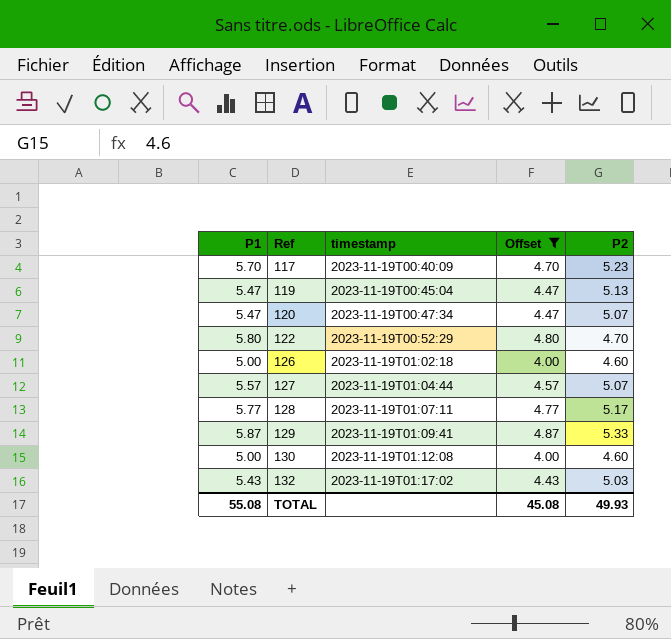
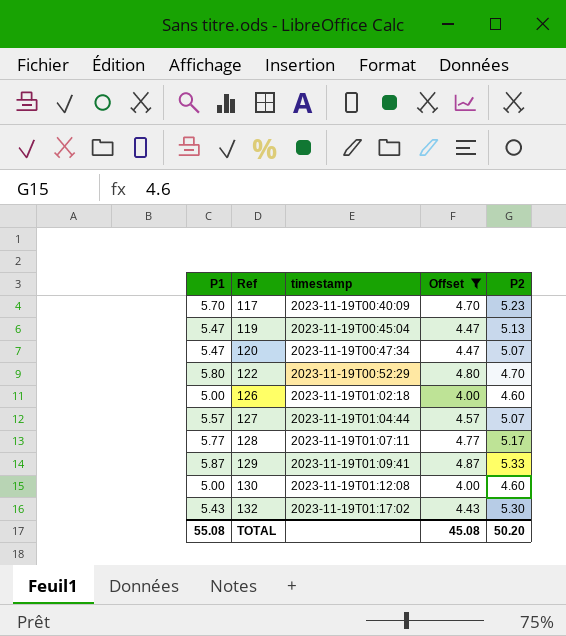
132 | P2: 5.03 -> 5.30
TOTAL | P2: 49.93 -> 50.20

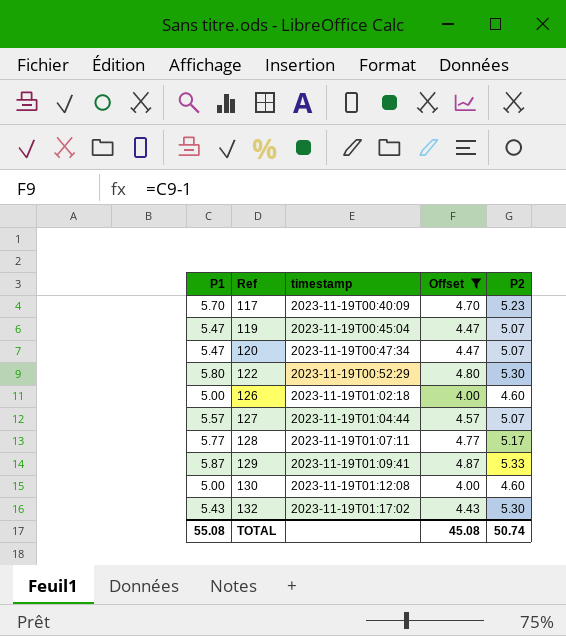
119 | P2: 5.13 -> 5.07
122 | P2: 4.70 -> 5.30
TOTAL | P2: 50.20 -> 50.74

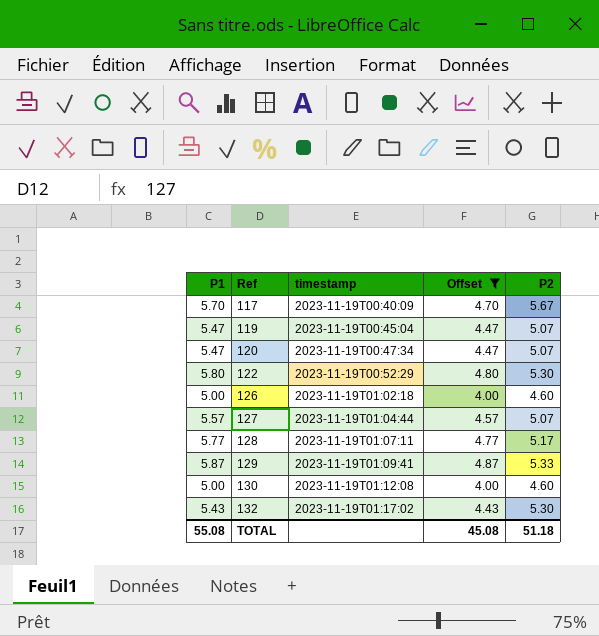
117 | P2: 5.23 -> 5.67
TOTAL | P2: 50.74 -> 51.18

